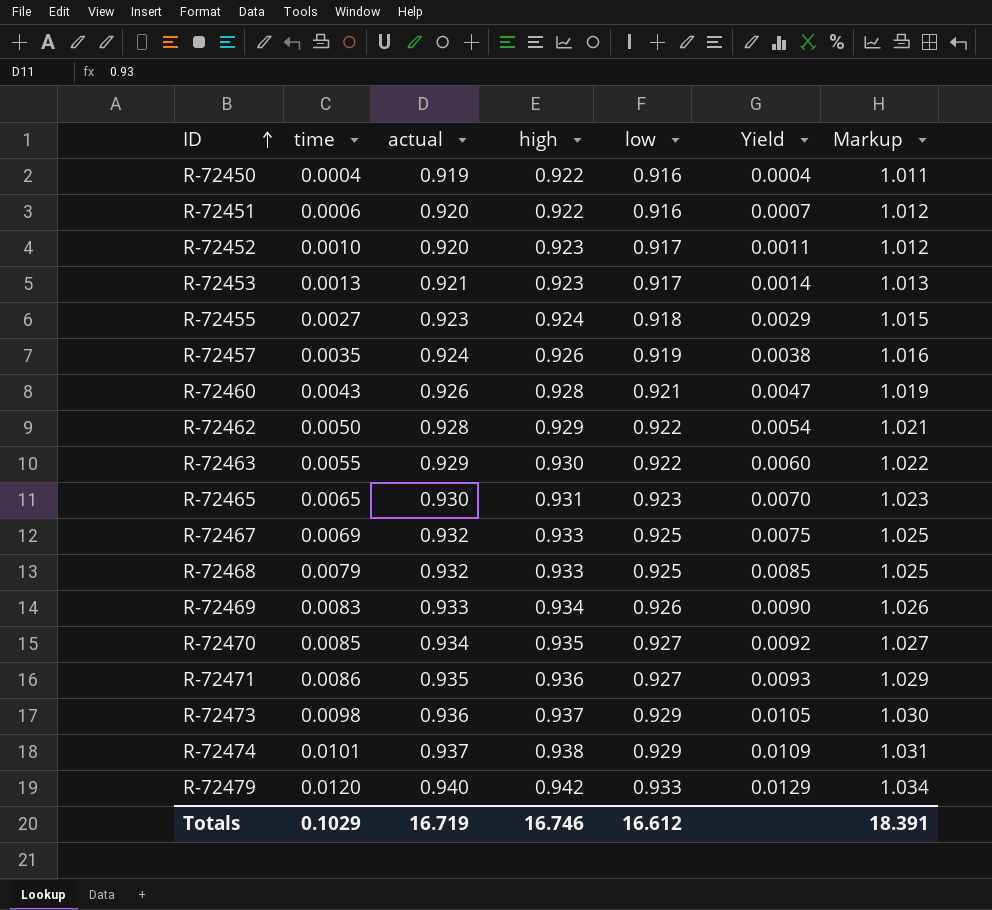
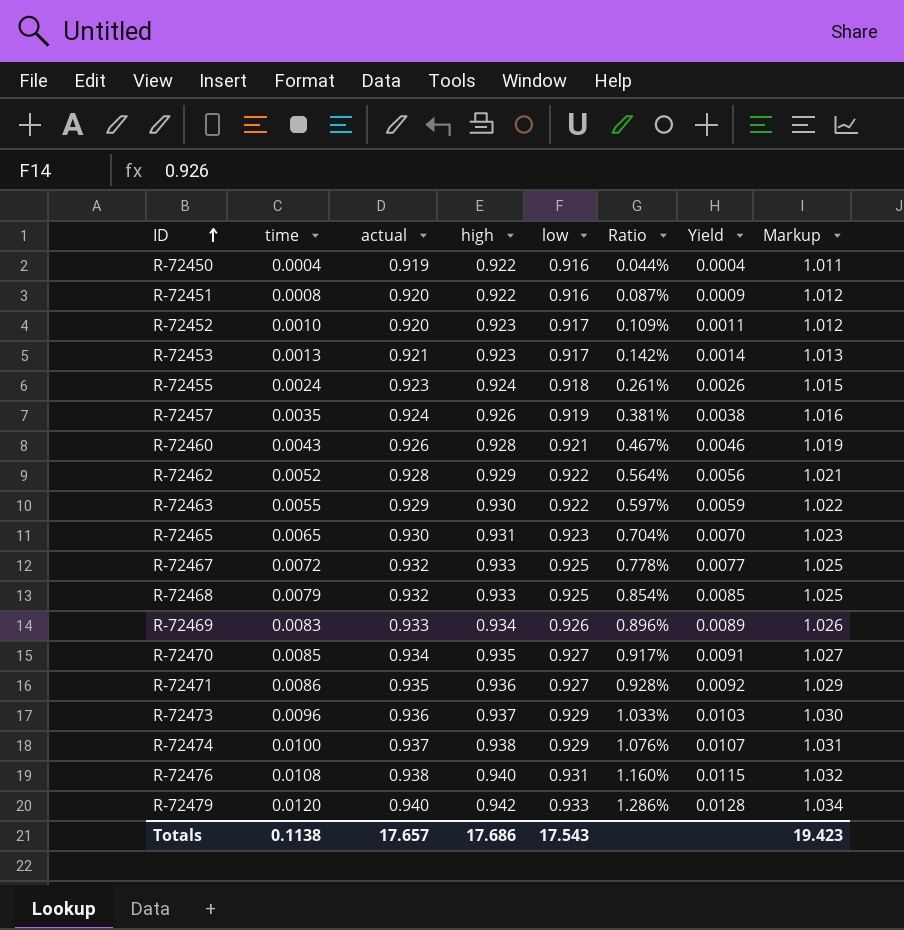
column Ratio | formula: none -> [time] / [low]
column Yield | formula: [time] / [low] -> [time] / [actual]
R-72451 | time: 0.0006 -> 0.0008
R-72455 | time: 0.0027 -> 0.0024
R-72462 | time: 0.0050 -> 0.0052
R-72467 | time: 0.0069 -> 0.0072
R-72473 | time: 0.0098 -> 0.0096
R-72474 | time: 0.0101 -> 0.0100
row R-72476: none -> 0.0108 | 0.938 | 0.940 | 0.931 | 1.160% | 0.0115 | 1.032
Totals | time: 0.1029 -> 0.1138
Totals | actual: 16.719 -> 17.657
Totals | high: 16.746 -> 17.686
Totals | low: 16.612 -> 17.543
Totals | Markup: 18.391 -> 19.423

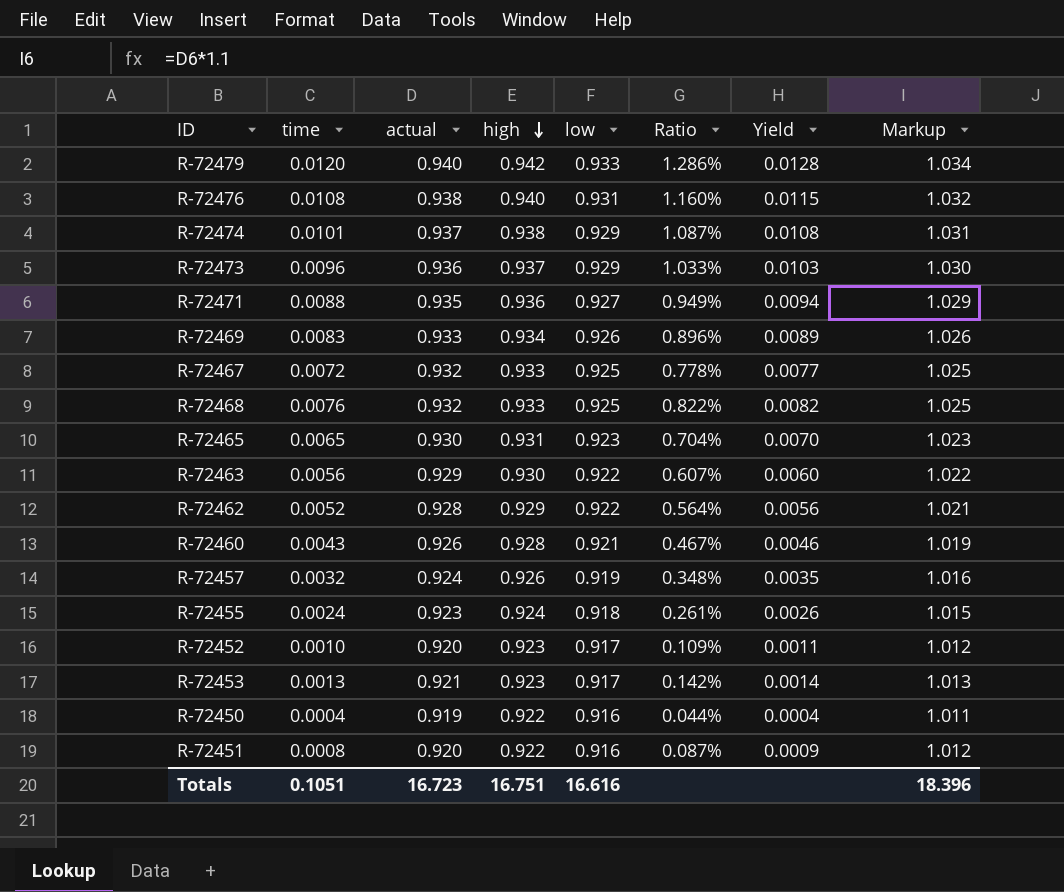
row order: ID ascending -> high descending
row R-72470: 0.0085 | 0.934 | 0.935 | 0.927 | 0.917% | 0.0091 | 1.027 -> none
R-72474 | time: 0.0100 -> 0.0101
R-72474 | Ratio: 1.076% -> 1.087%
R-72474 | Yield: 0.0107 -> 0.0108
R-72471 | time: 0.0086 -> 0.0088
R-72471 | Ratio: 0.928% -> 0.949%
R-72471 | Yield: 0.0092 -> 0.0094
R-72468 | time: 0.0079 -> 0.0076
R-72468 | Ratio: 0.854% -> 0.822%
R-72468 | Yield: 0.0085 -> 0.0082
R-72463 | time: 0.0055 -> 0.0056
R-72463 | Ratio: 0.597% -> 0.607%
R-72463 | Yield: 0.0059 -> 0.0060
R-72457 | time: 0.0035 -> 0.0032
R-72457 | Ratio: 0.381% -> 0.348%
R-72457 | Yield: 0.0038 -> 0.0035
Totals | time: 0.1138 -> 0.1051
Totals | actual: 17.657 -> 16.723
Totals | high: 17.686 -> 16.751
Totals | low: 17.543 -> 16.616
Totals | Markup: 19.423 -> 18.396

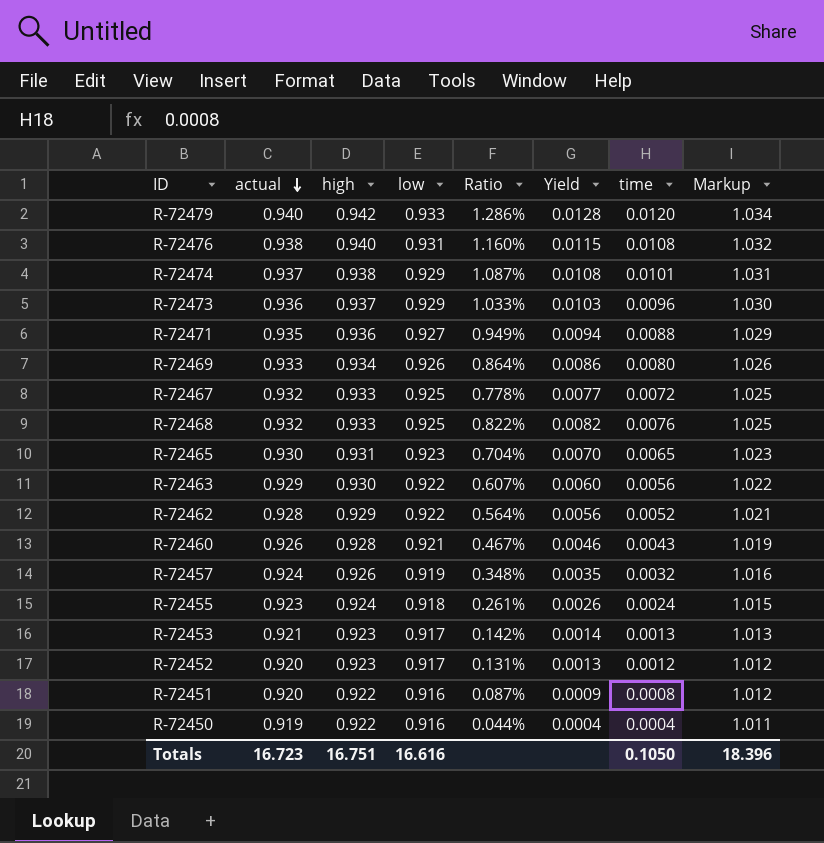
row order: high descending -> actual descending
column time | position: 2 -> 7
R-72469 | Ratio: 0.896% -> 0.864%
R-72469 | Yield: 0.0089 -> 0.0086
R-72469 | time: 0.0083 -> 0.0080
R-72452 | Ratio: 0.109% -> 0.131%
R-72452 | Yield: 0.0011 -> 0.0013
R-72452 | time: 0.0010 -> 0.0012
Totals | time: 0.1051 -> 0.1050

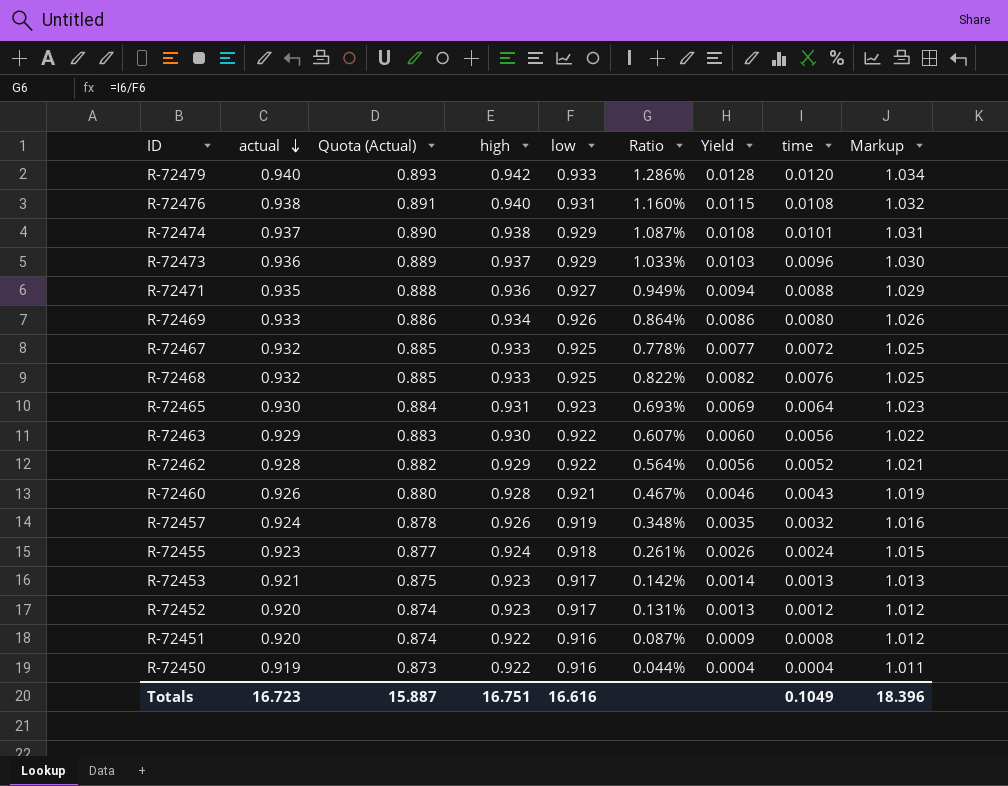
column Quota (Actual) | formula: none -> [actual] * 0.95
R-72465 | Ratio: 0.704% -> 0.693%
R-72465 | Yield: 0.0070 -> 0.0069
R-72465 | time: 0.0065 -> 0.0064
Totals | time: 0.1050 -> 0.1049

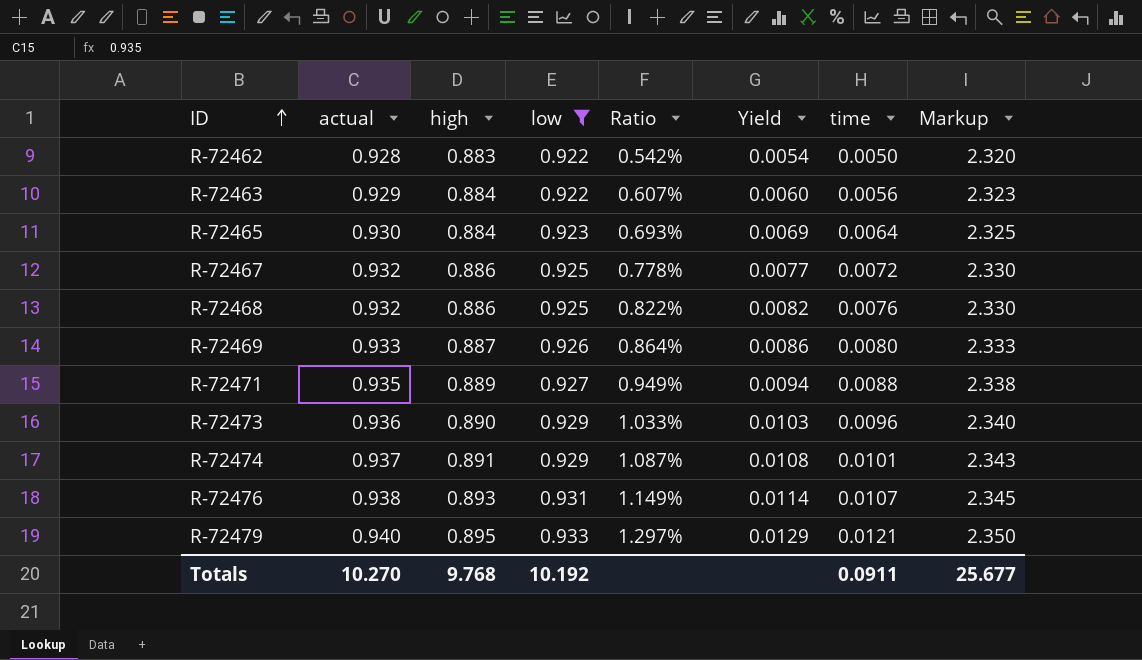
filter: none -> low >= 0.922
row order: actual descending -> ID ascending
column Quota (Actual) | formula: [actual] * 0.95 -> none
column Markup | formula: [actual] * 1.1 -> [actual] * 2.5
R-72462 | high: 0.929 -> 0.883
R-72462 | Ratio: 0.564% -> 0.542%
R-72462 | Yield: 0.0056 -> 0.0054
R-72462 | time: 0.0052 -> 0.0050
R-72463 | high: 0.930 -> 0.884
R-72465 | high: 0.931 -> 0.884
R-72467 | high: 0.933 -> 0.886
R-72468 | high: 0.933 -> 0.886
R-72469 | high: 0.934 -> 0.887
R-72471 | high: 0.936 -> 0.889
R-72473 | high: 0.937 -> 0.890
R-72474 | high: 0.938 -> 0.891
R-72476 | high: 0.940 -> 0.893
R-72476 | Ratio: 1.160% -> 1.149%
R-72476 | Yield: 0.0115 -> 0.0114
R-72476 | time: 0.0108 -> 0.0107
R-72479 | high: 0.942 -> 0.895
R-72479 | Ratio: 1.286% -> 1.297%
R-72479 | Yield: 0.0128 -> 0.0129
R-72479 | time: 0.0120 -> 0.0121
Totals | actual: 16.723 -> 10.270
Totals | high: 16.751 -> 9.768
Totals | low: 16.616 -> 10.192
Totals | time: 0.1049 -> 0.0911
Totals | Markup: 18.396 -> 25.677

